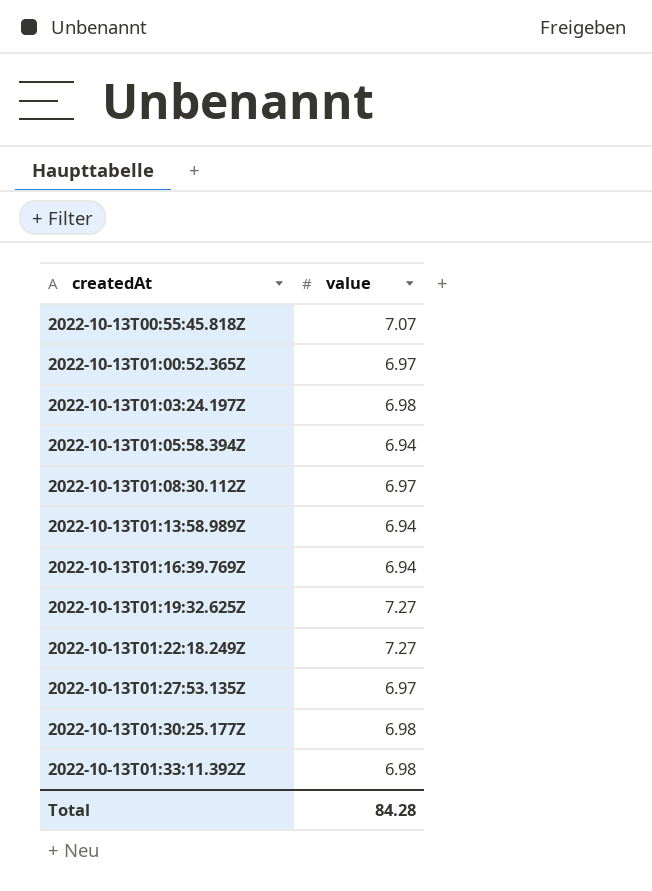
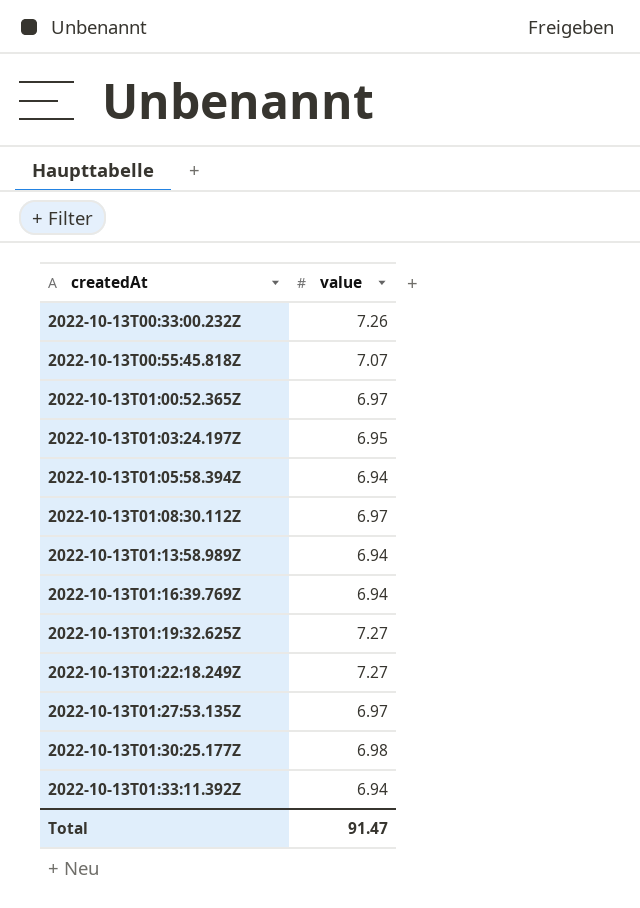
row 2022-10-13T00:33:00.232Z: none -> 7.26
2022-10-13T01:03:24.197Z | value: 6.98 -> 6.95
2022-10-13T01:33:11.392Z | value: 6.98 -> 6.94
Total | value: 84.28 -> 91.47

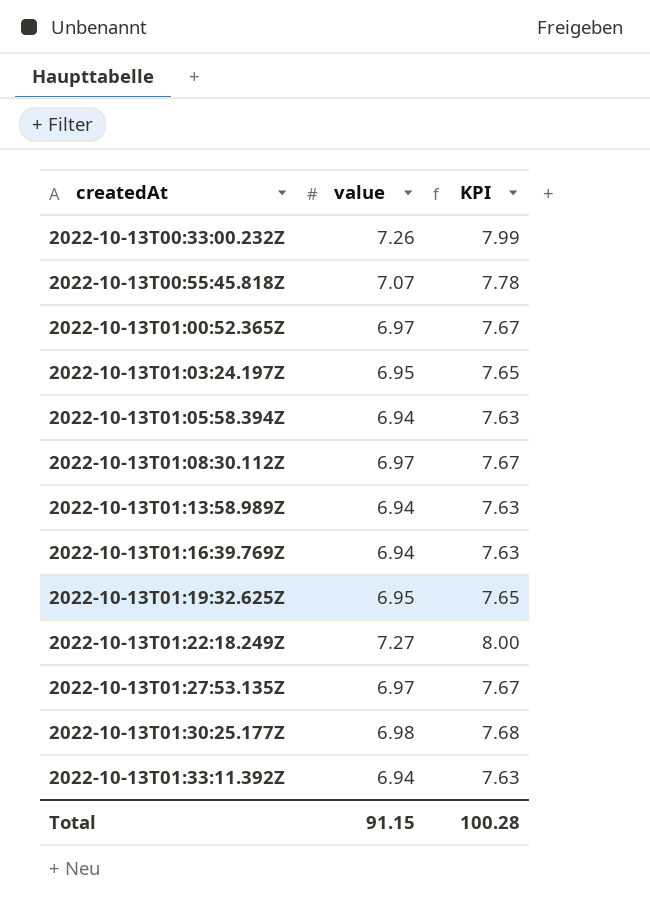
column KPI | formula: none -> [value] * 1.1
2022-10-13T01:19:32.625Z | value: 7.27 -> 6.95
Total | value: 91.47 -> 91.15

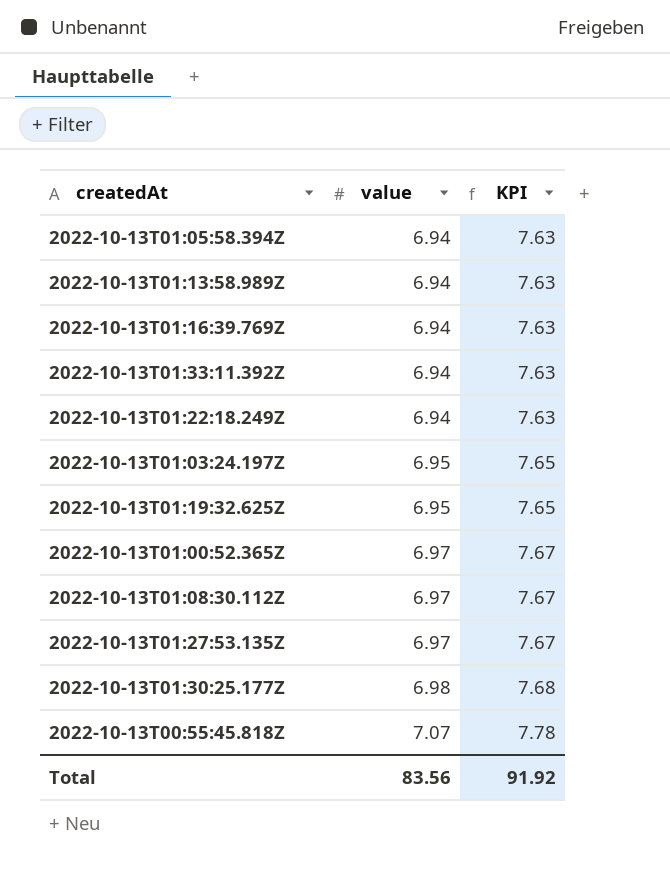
row order: createdAt ascending -> value ascending
row 2022-10-13T00:33:00.232Z: 7.26 | 7.99 -> none
2022-10-13T01:22:18.249Z | value: 7.27 -> 6.94
2022-10-13T01:22:18.249Z | KPI: 8.00 -> 7.63
Total | value: 91.15 -> 83.56
Total | KPI: 100.28 -> 91.92

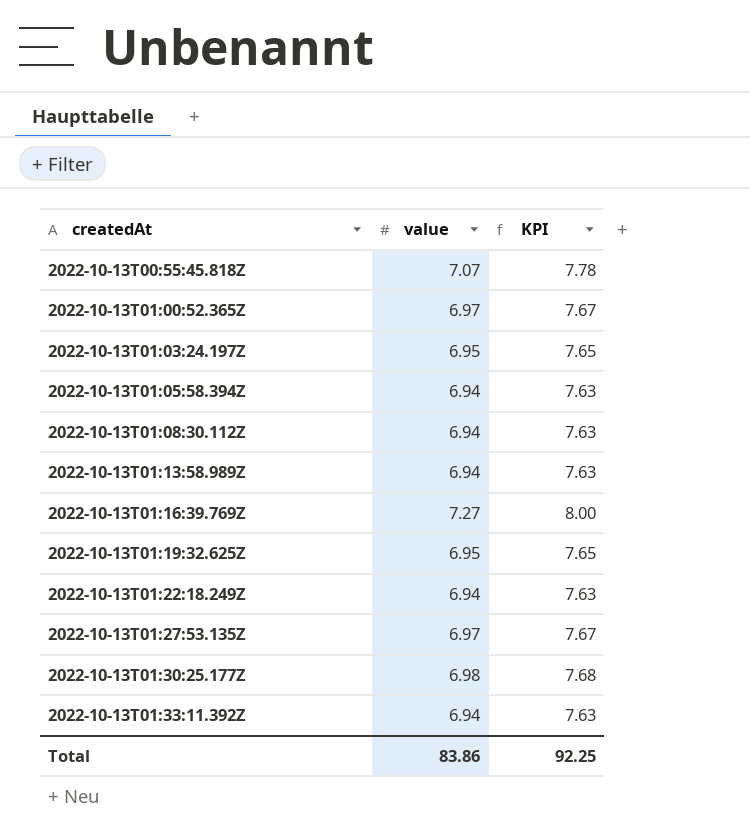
row order: value ascending -> createdAt ascending
2022-10-13T01:08:30.112Z | value: 6.97 -> 6.94
2022-10-13T01:08:30.112Z | KPI: 7.67 -> 7.63
2022-10-13T01:16:39.769Z | value: 6.94 -> 7.27
2022-10-13T01:16:39.769Z | KPI: 7.63 -> 8.00
Total | value: 83.56 -> 83.86
Total | KPI: 91.92 -> 92.25

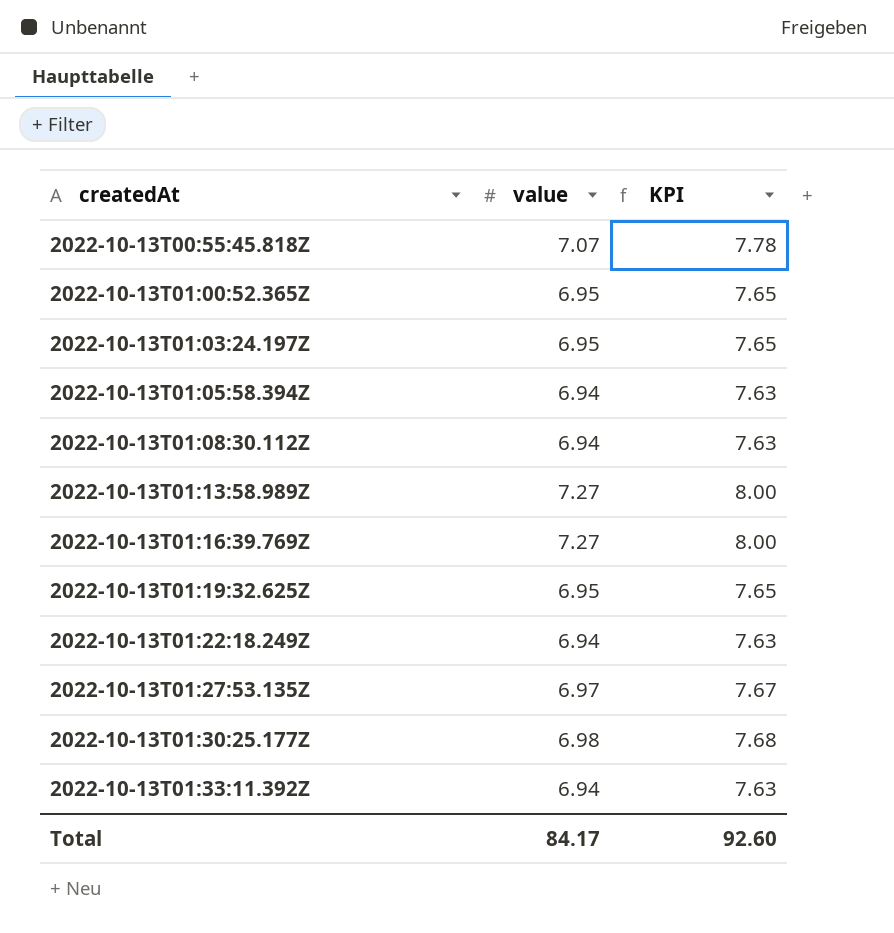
2022-10-13T01:00:52.365Z | value: 6.97 -> 6.95
2022-10-13T01:00:52.365Z | KPI: 7.67 -> 7.65
2022-10-13T01:13:58.989Z | value: 6.94 -> 7.27
2022-10-13T01:13:58.989Z | KPI: 7.63 -> 8.00
Total | value: 83.86 -> 84.17
Total | KPI: 92.25 -> 92.60

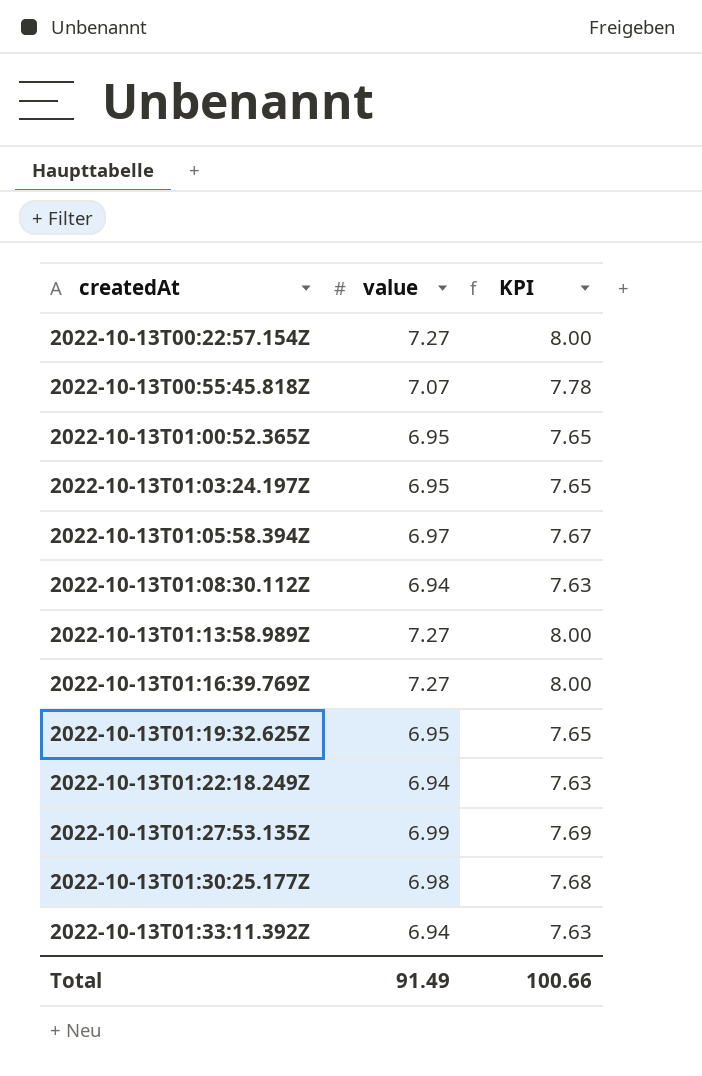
row 2022-10-13T00:22:57.154Z: none -> 7.27 | 8.00
2022-10-13T01:05:58.394Z | value: 6.94 -> 6.97
2022-10-13T01:05:58.394Z | KPI: 7.63 -> 7.67
2022-10-13T01:27:53.135Z | value: 6.97 -> 6.99
2022-10-13T01:27:53.135Z | KPI: 7.67 -> 7.69
Total | value: 84.17 -> 91.49
Total | KPI: 92.60 -> 100.66

